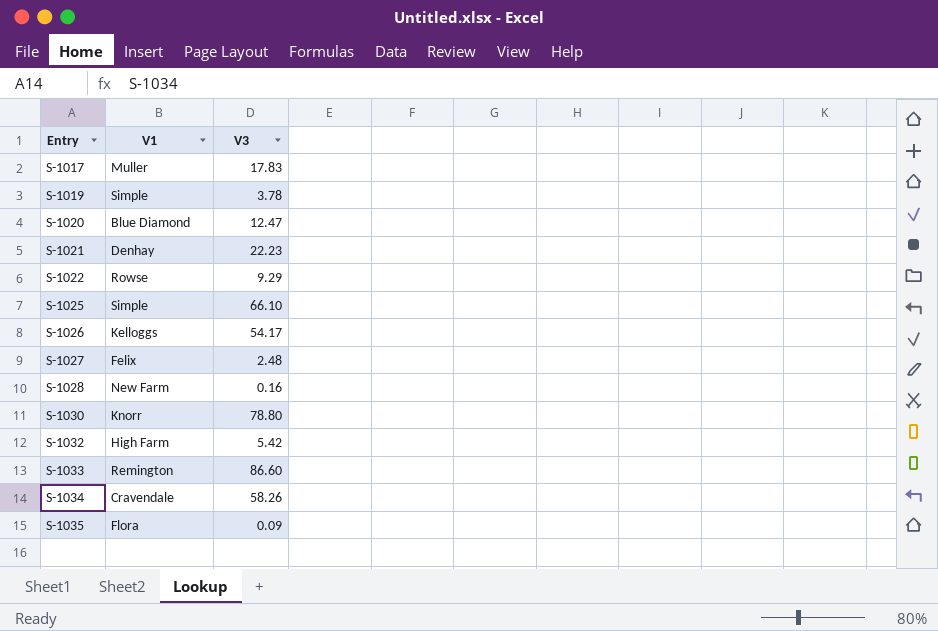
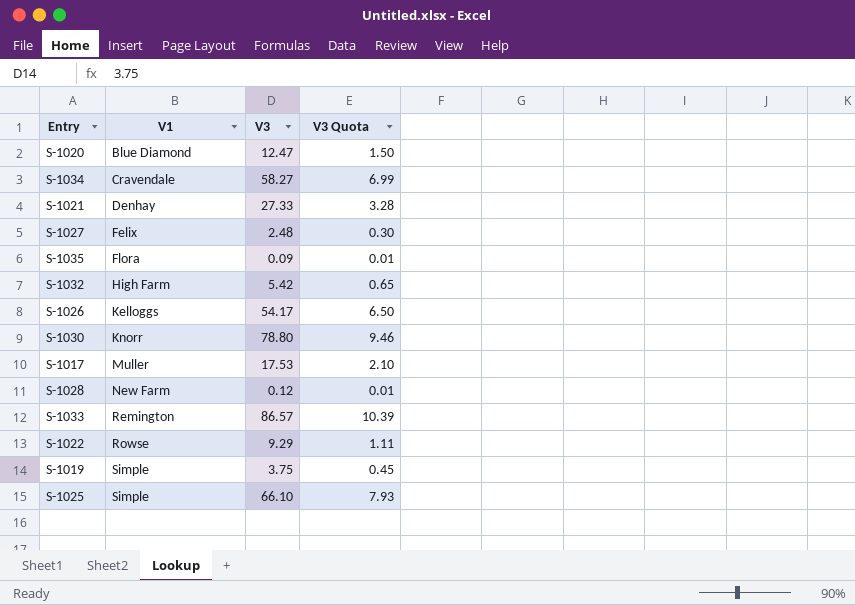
row order: Entry ascending -> V1 ascending
column V3 Quota | formula: none -> [V3] * 0.12
S-1034 | V3: 58.26 -> 58.27
S-1021 | V3: 22.23 -> 27.33
S-1017 | V3: 17.83 -> 17.53
S-1028 | V3: 0.16 -> 0.12
S-1033 | V3: 86.60 -> 86.57
S-1019 | V3: 3.78 -> 3.75

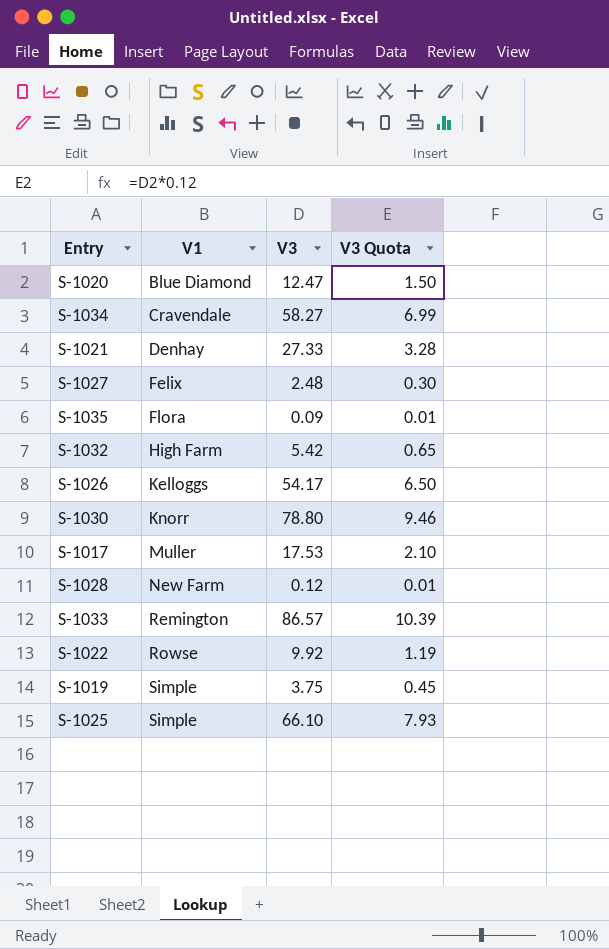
S-1022 | V3: 9.29 -> 9.92
S-1022 | V3 Quota: 1.11 -> 1.19

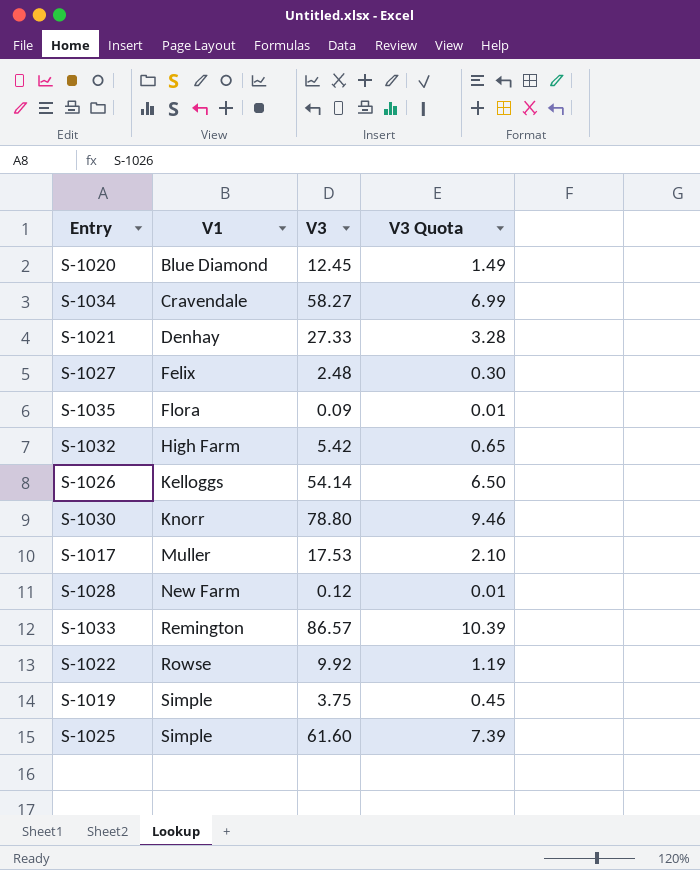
S-1020 | V3: 12.47 -> 12.45
S-1020 | V3 Quota: 1.50 -> 1.49
S-1026 | V3: 54.17 -> 54.14
S-1025 | V3: 66.10 -> 61.60
S-1025 | V3 Quota: 7.93 -> 7.39

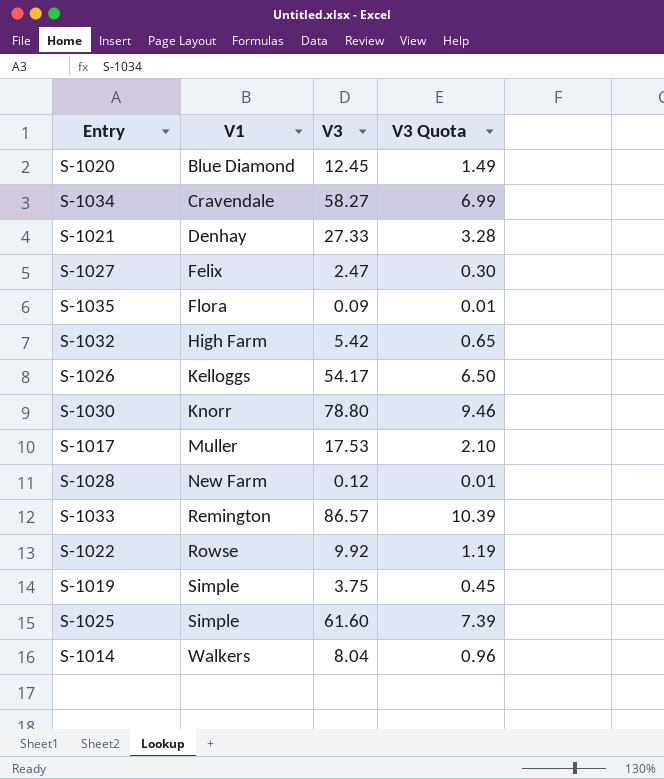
S-1027 | V3: 2.48 -> 2.47
S-1026 | V3: 54.14 -> 54.17
row S-1014: none -> Walkers | 8.04 | 0.96

